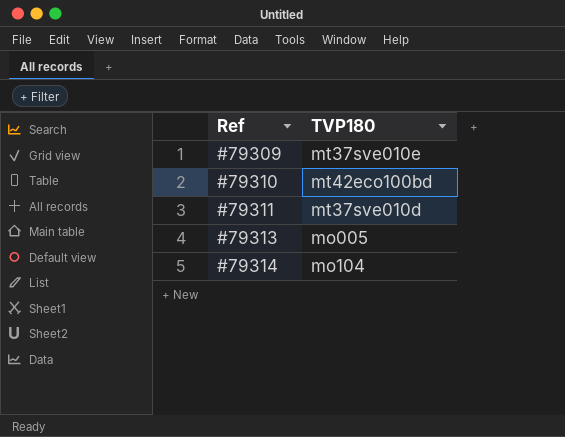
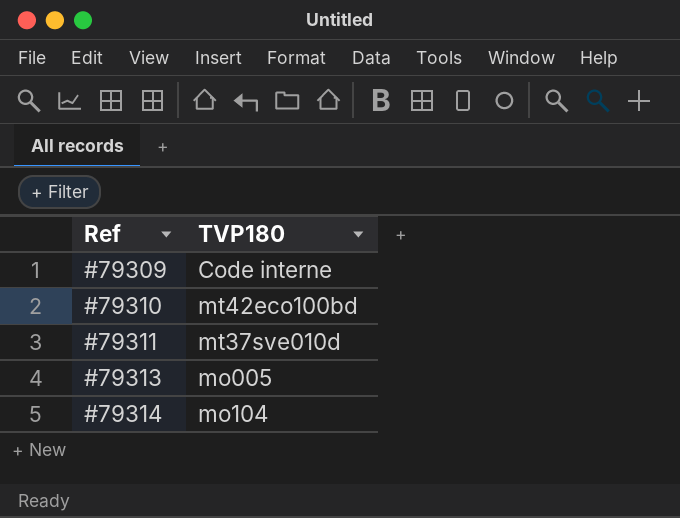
#79309 | TVP180: mt37sve010e -> Code interne

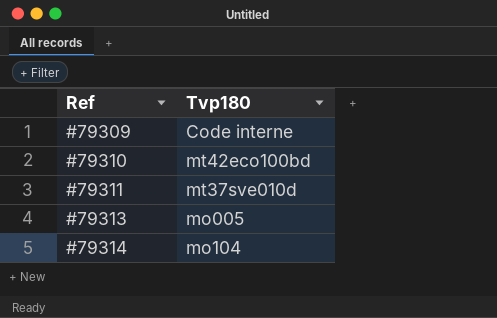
column name: TVP180 -> Tvp180

